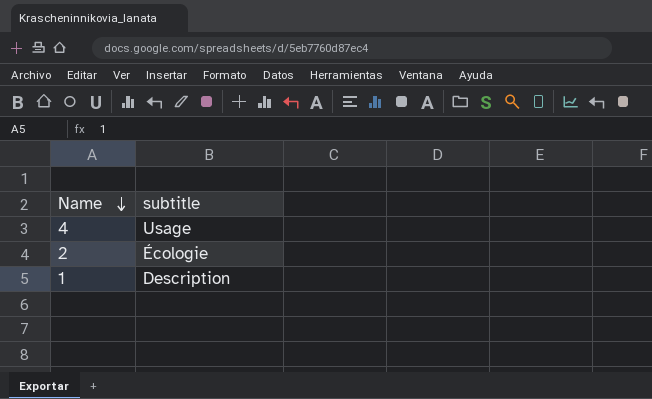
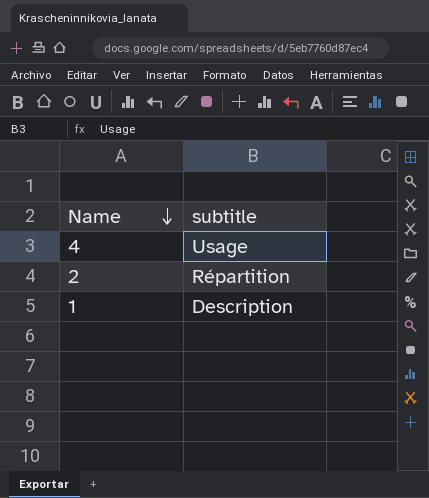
2 | subtitle: Écologie -> Répartition

